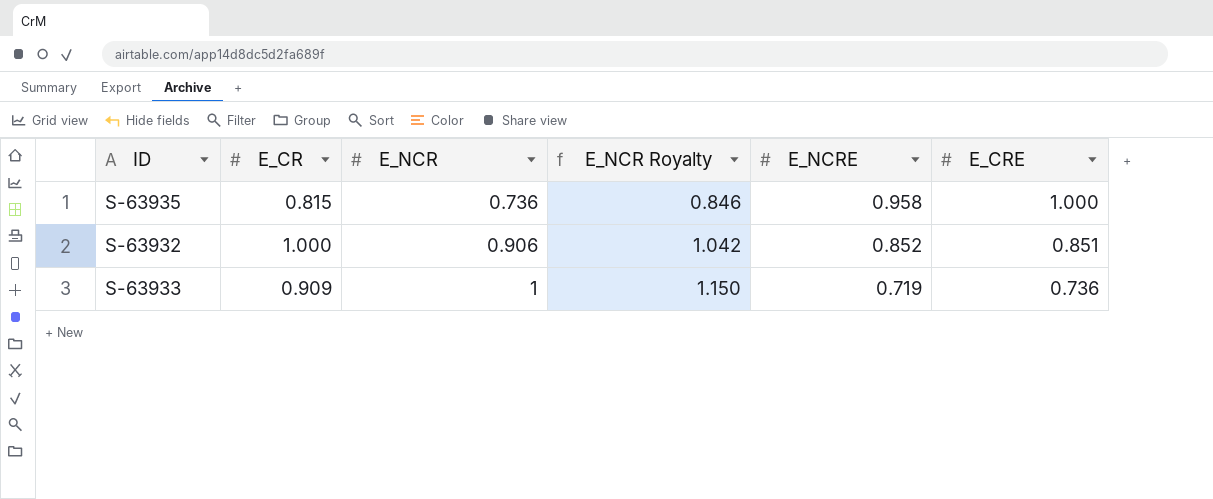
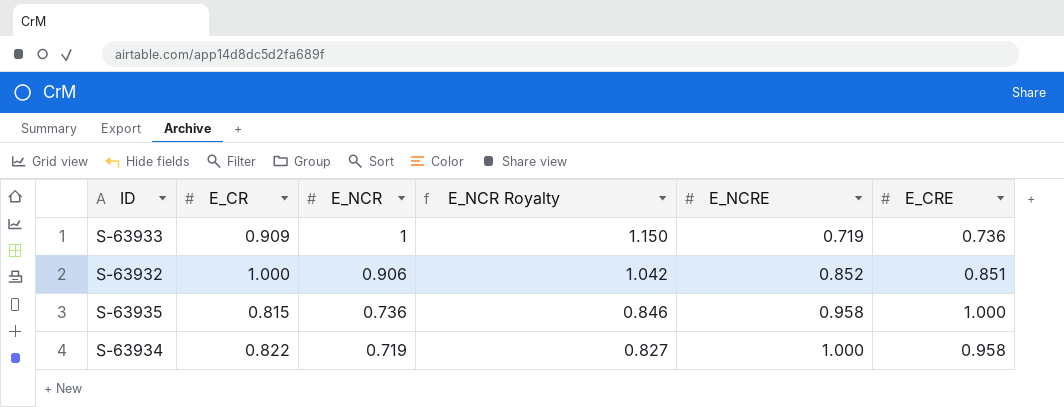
row order: E_NCR ascending -> E_NCR descending
row S-63934: none -> 0.822 | 0.719 | 0.827 | 1.000 | 0.958

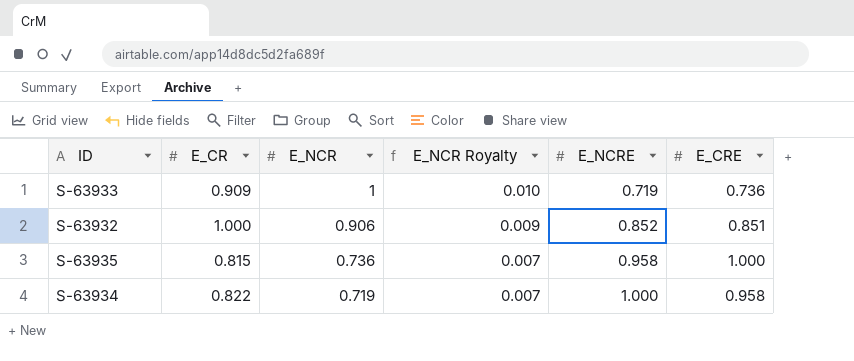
column E_NCR Royalty | formula: [E_NCR] * 1.15 -> [E_NCR] * 0.01

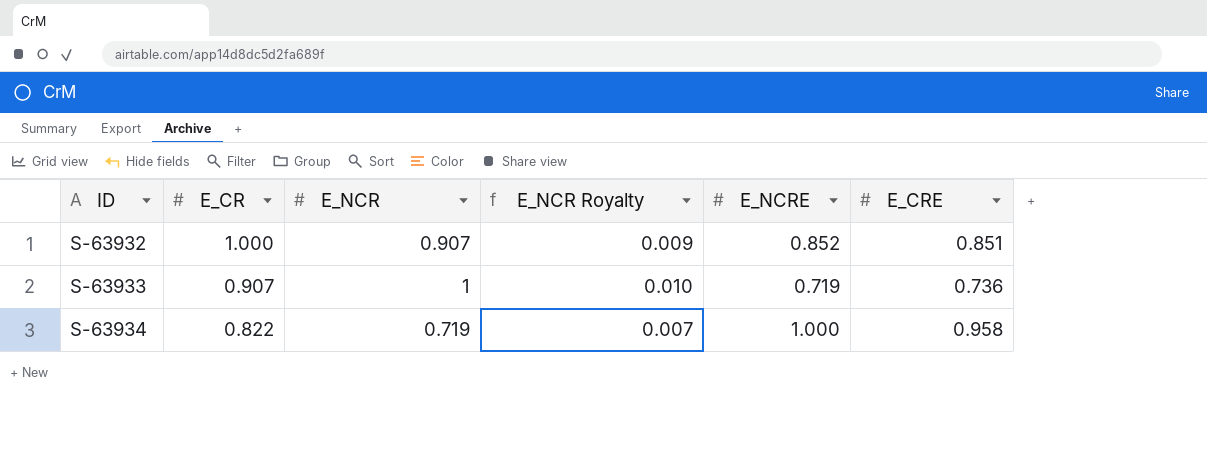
row order: E_NCR descending -> ID ascending
row S-63935: 0.815 | 0.736 | 0.007 | 0.958 | 1.000 -> none
S-63932 | E_NCR: 0.906 -> 0.907
S-63933 | E_CR: 0.909 -> 0.907

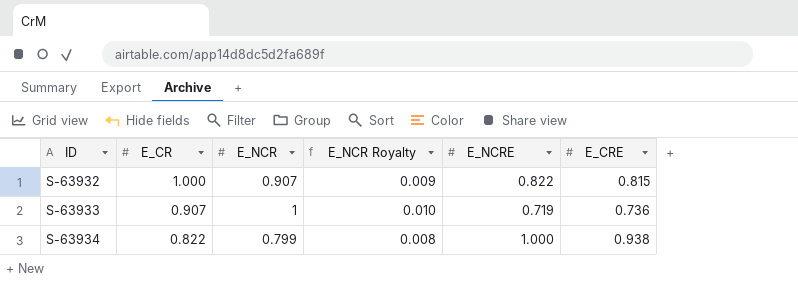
S-63932 | E_NCRE: 0.852 -> 0.822
S-63932 | E_CRE: 0.851 -> 0.815
S-63934 | E_NCR: 0.719 -> 0.799
S-63934 | E_NCR Royalty: 0.007 -> 0.008
S-63934 | E_CRE: 0.958 -> 0.938

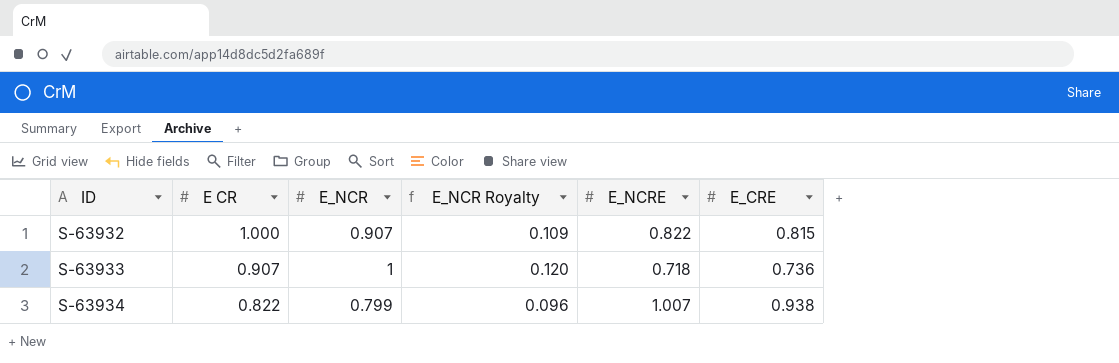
column name: E_CR -> E CR
column E_NCR Royalty | formula: [E_NCR] * 0.01 -> [E_NCR] * 0.12
S-63933 | E_NCRE: 0.719 -> 0.718
S-63934 | E_NCRE: 1.000 -> 1.007

